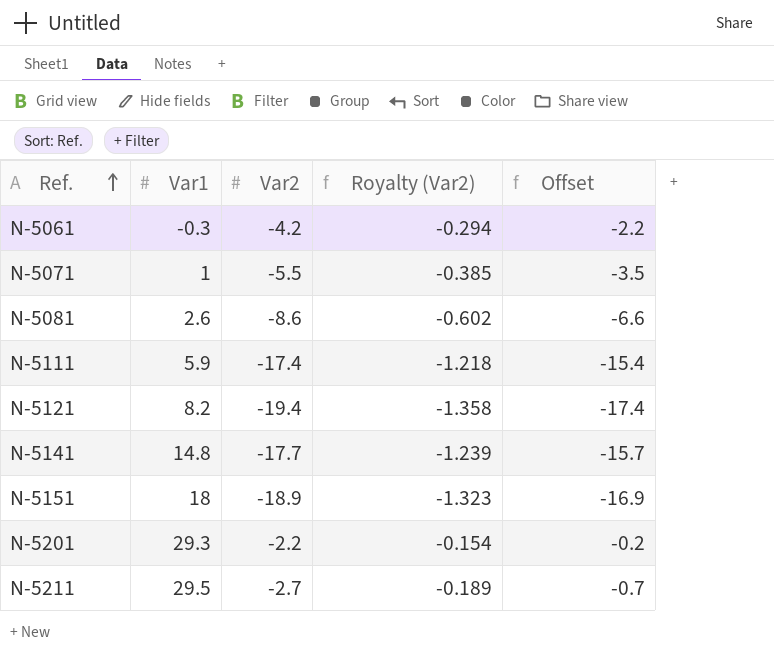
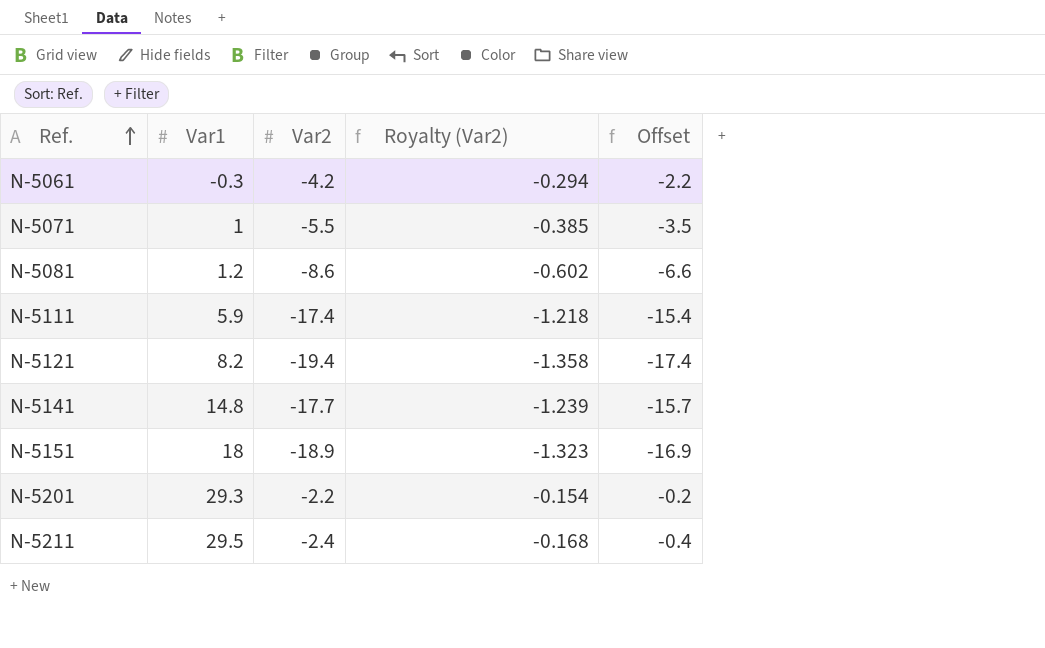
N-5081 | Var1: 2.6 -> 1.2
N-5211 | Var2: -2.7 -> -2.4
N-5211 | Royalty (Var2): -0.189 -> -0.168
N-5211 | Offset: -0.7 -> -0.4

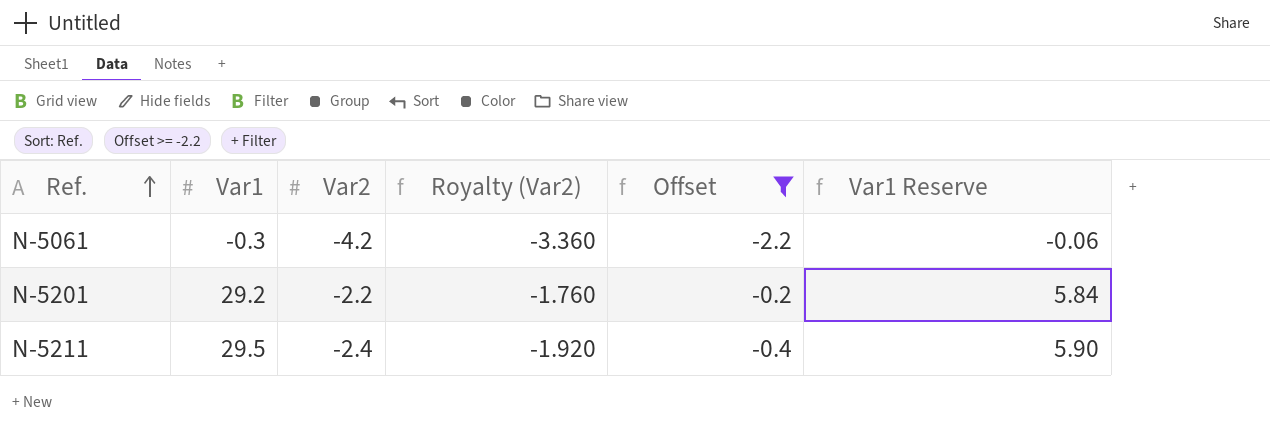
filter: none -> Offset >= -2.2
column Royalty (Var2) | formula: [Var2] * 0.07 -> [Var2] * 0.8
column Var1 Reserve | formula: none -> [Var1] * 0.2
N-5201 | Var1: 29.3 -> 29.2

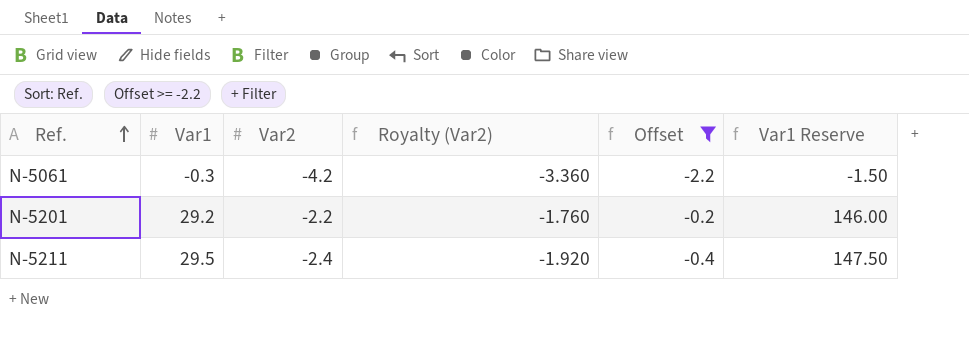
column Var1 Reserve | formula: [Var1] * 0.2 -> [Var1] * 5

